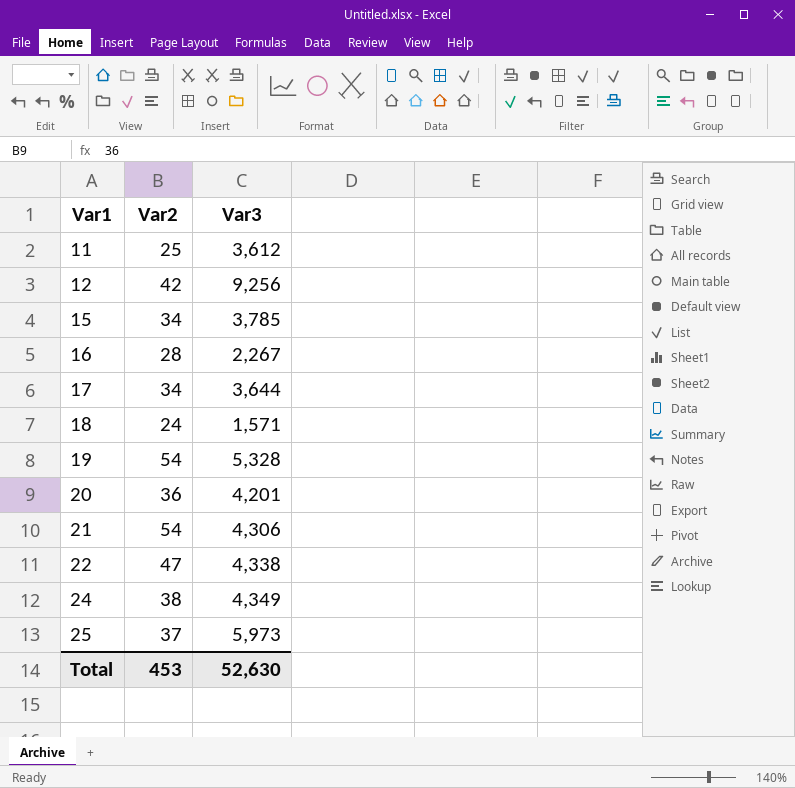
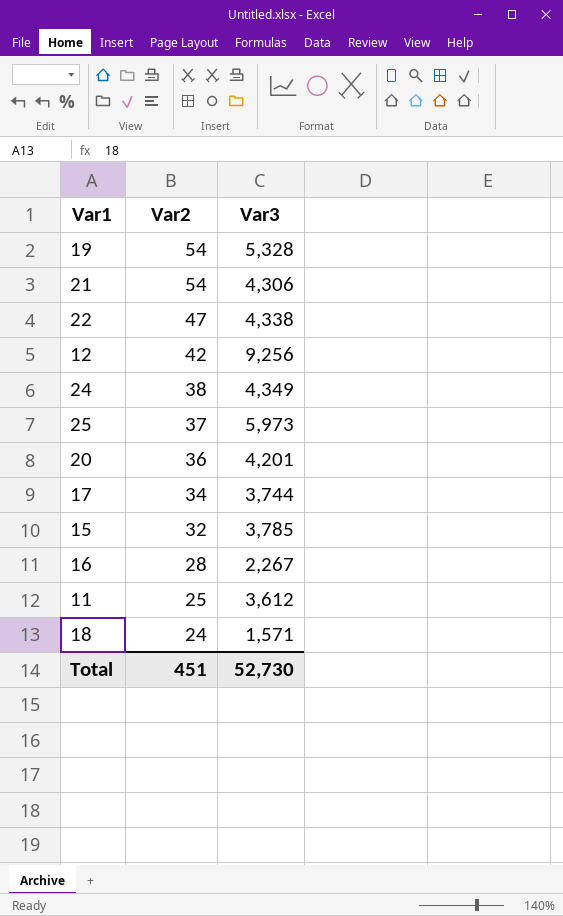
row order: Var1 ascending -> Var2 descending
17 | Var3: 3,644 -> 3,744
15 | Var2: 34 -> 32
Total | Var2: 453 -> 451
Total | Var3: 52,630 -> 52,730

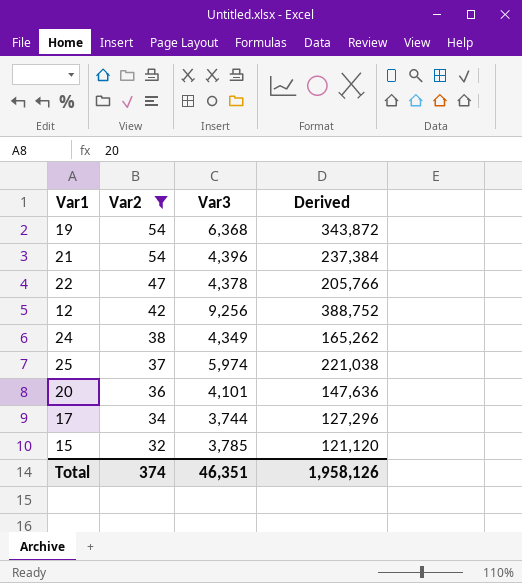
filter: none -> Var2 >= 32
column Derived | formula: none -> [Var2] * [Var3]
19 | Var3: 5,328 -> 6,368
21 | Var3: 4,306 -> 4,396
22 | Var3: 4,338 -> 4,378
25 | Var3: 5,973 -> 5,974
20 | Var3: 4,201 -> 4,101
Total | Var2: 451 -> 374
Total | Var3: 52,730 -> 46,351

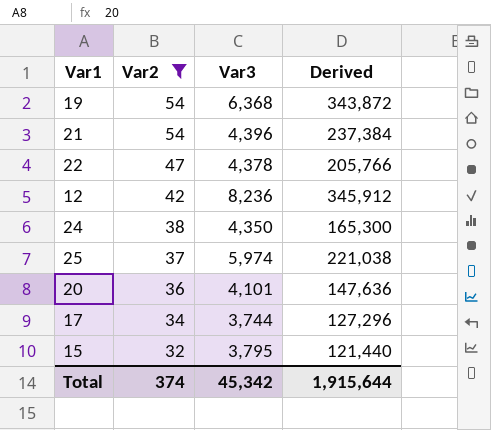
12 | Var3: 9,256 -> 8,236
12 | Derived: 388,752 -> 345,912
24 | Var3: 4,349 -> 4,350
24 | Derived: 165,262 -> 165,300
15 | Var3: 3,785 -> 3,795
15 | Derived: 121,120 -> 121,440
Total | Var3: 46,351 -> 45,342
Total | Derived: 1,958,126 -> 1,915,644

